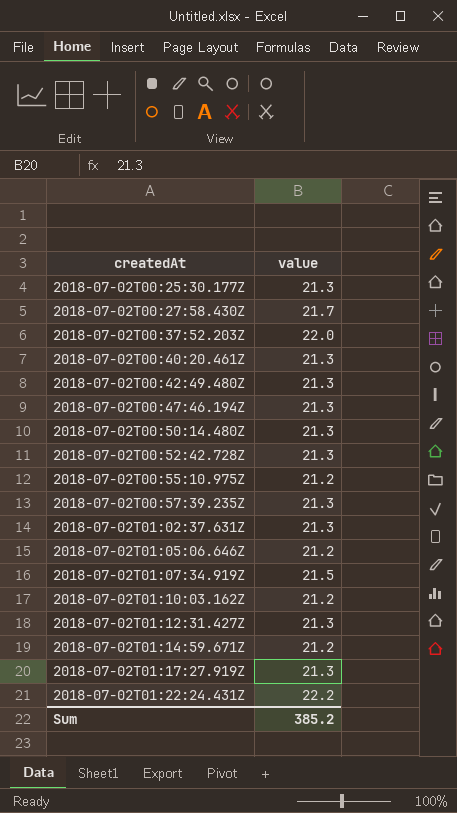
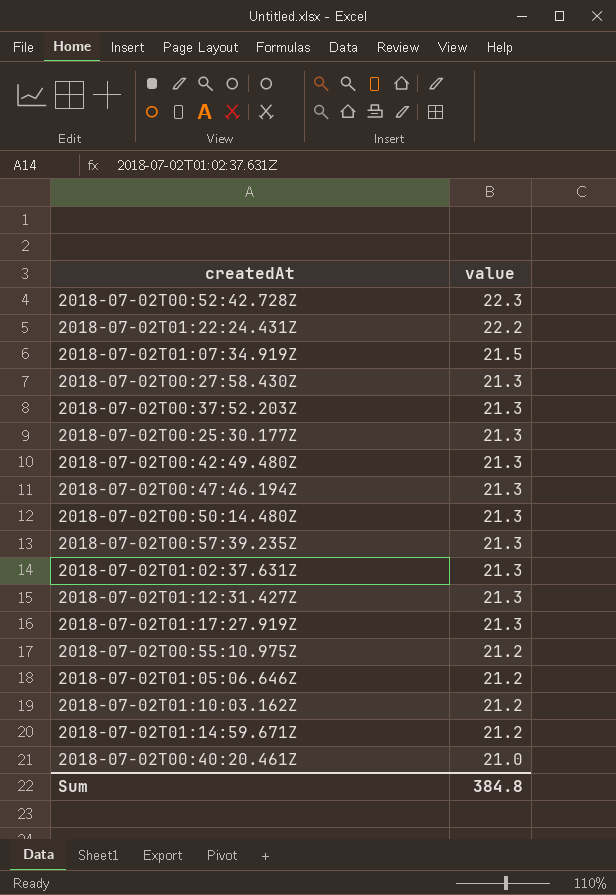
row order: createdAt ascending -> value descending
2018-07-02T00:52:42.728Z | value: 21.3 -> 22.3
2018-07-02T00:27:58.430Z | value: 21.7 -> 21.3
2018-07-02T00:37:52.203Z | value: 22.0 -> 21.3
2018-07-02T00:40:20.461Z | value: 21.3 -> 21.0
Sum | value: 385.2 -> 384.8

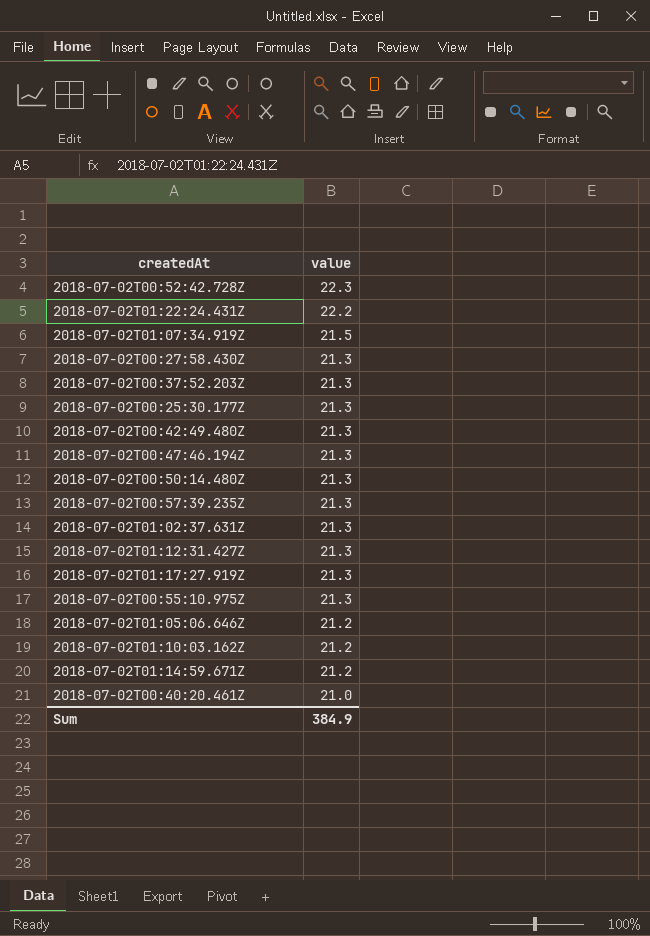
2018-07-02T00:55:10.975Z | value: 21.2 -> 21.3
Sum | value: 384.8 -> 384.9

